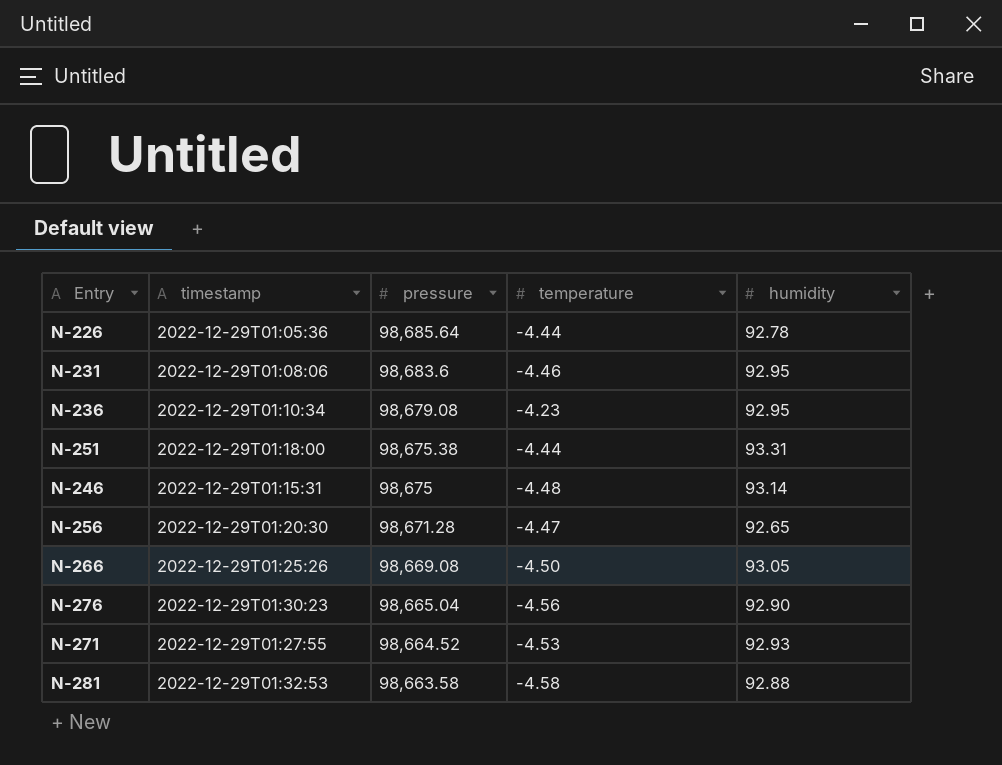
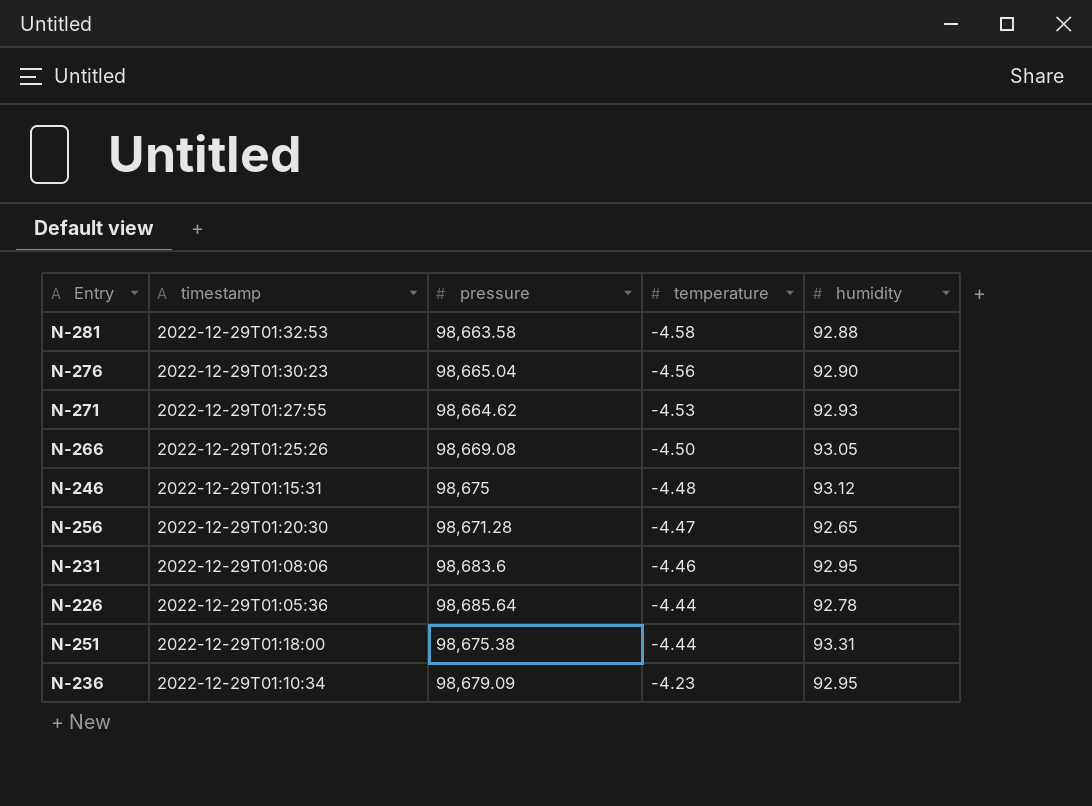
row order: pressure descending -> temperature ascending
N-271 | pressure: 98,664.52 -> 98,664.62
N-246 | humidity: 93.14 -> 93.12
N-236 | pressure: 98,679.08 -> 98,679.09

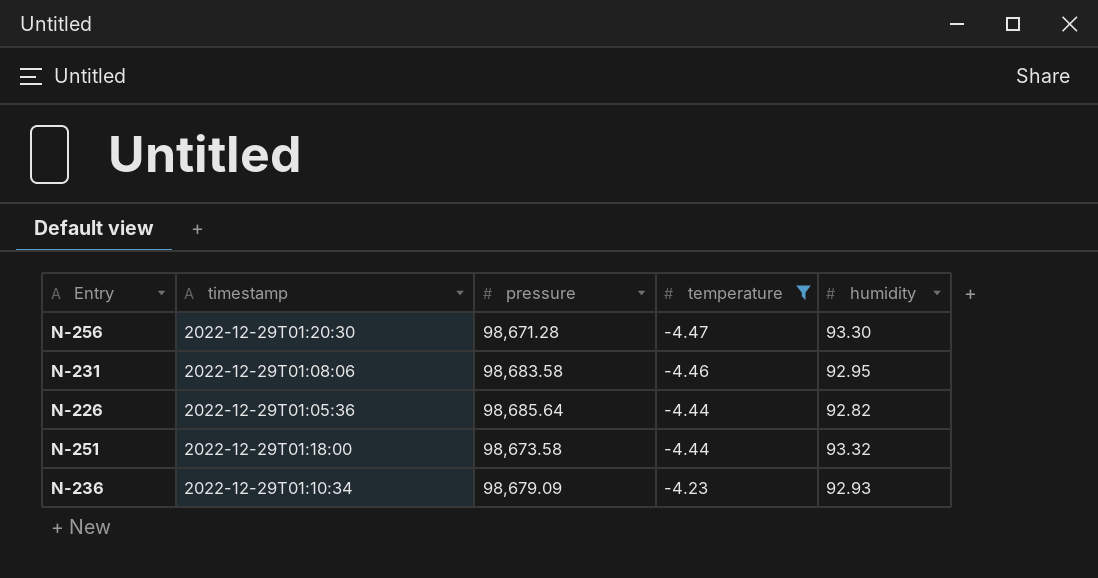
filter: none -> temperature >= -4.47
N-256 | humidity: 92.65 -> 93.30
N-231 | pressure: 98,683.6 -> 98,683.58
N-226 | humidity: 92.78 -> 92.82
N-251 | pressure: 98,675.38 -> 98,673.58
N-251 | humidity: 93.31 -> 93.32
N-236 | humidity: 92.95 -> 92.93

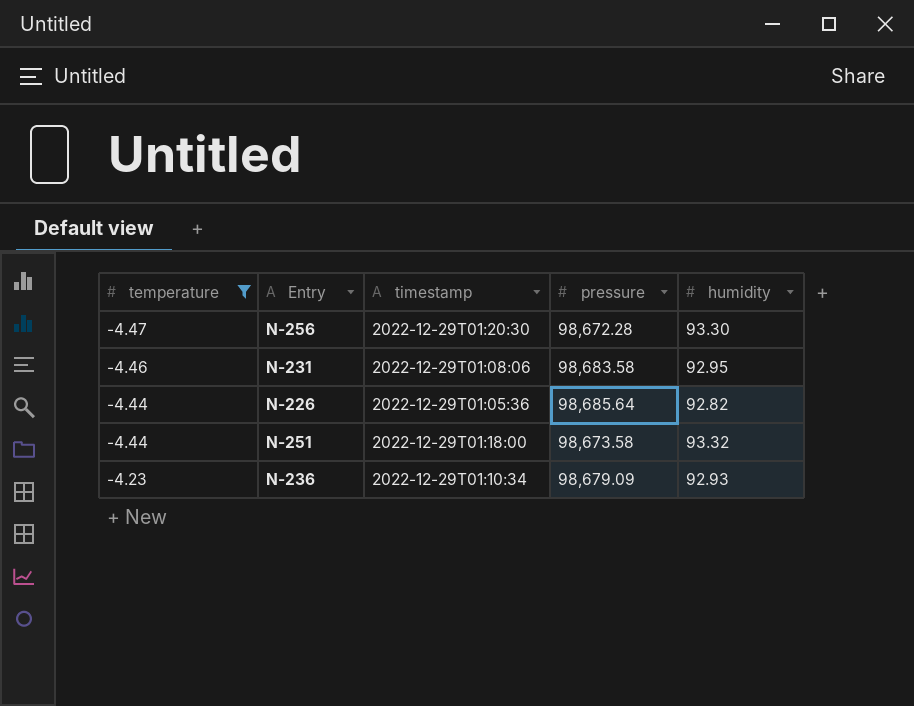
column temperature | position: 4 -> 1
N-256 | pressure: 98,671.28 -> 98,672.28

